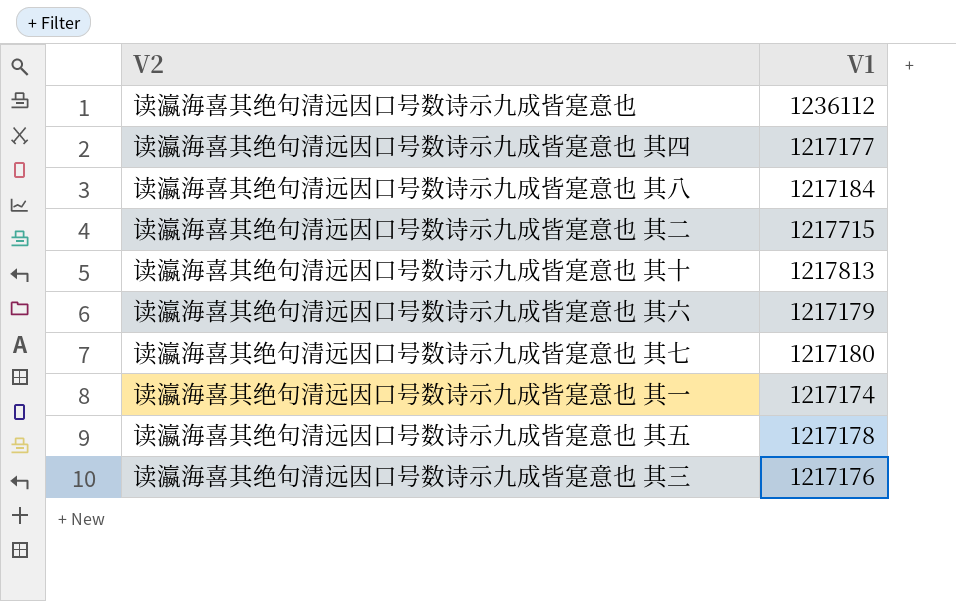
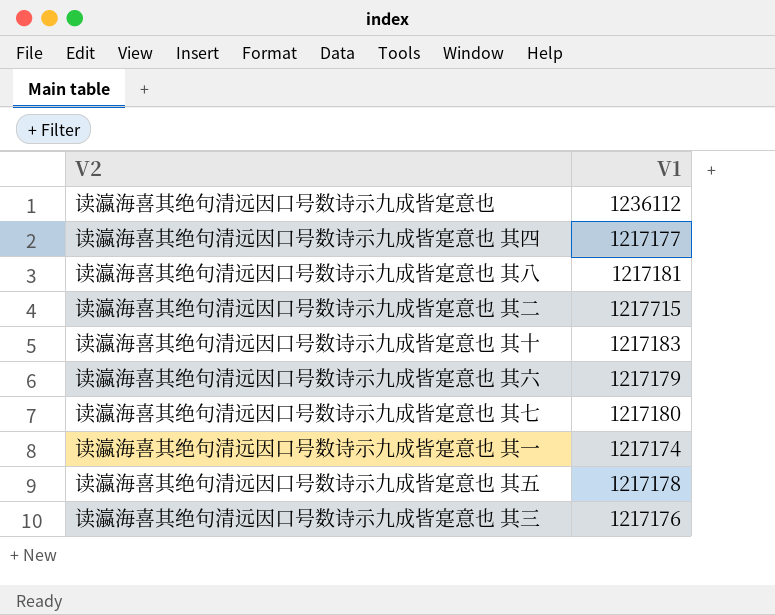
读瀛海喜其绝句清远因口号数诗示九成皆寔意也 其八 | V1: 1217184 -> 1217181
读瀛海喜其绝句清远因口号数诗示九成皆寔意也 其十 | V1: 1217813 -> 1217183

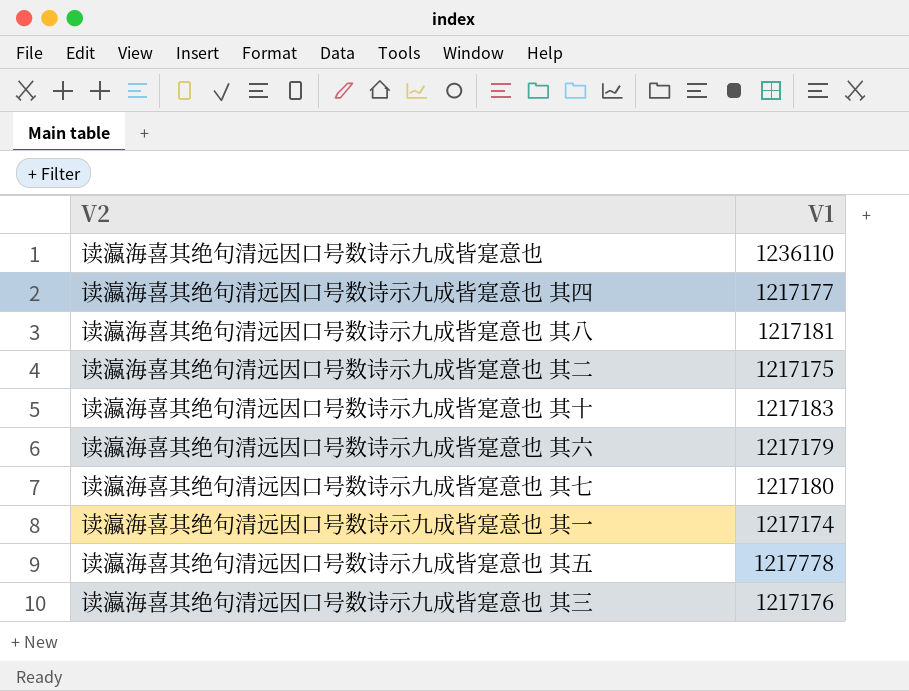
读瀛海喜其绝句清远因口号数诗示九成皆寔意也 | V1: 1236112 -> 1236110
读瀛海喜其绝句清远因口号数诗示九成皆寔意也 其二 | V1: 1217715 -> 1217175
读瀛海喜其绝句清远因口号数诗示九成皆寔意也 其五 | V1: 1217178 -> 1217778

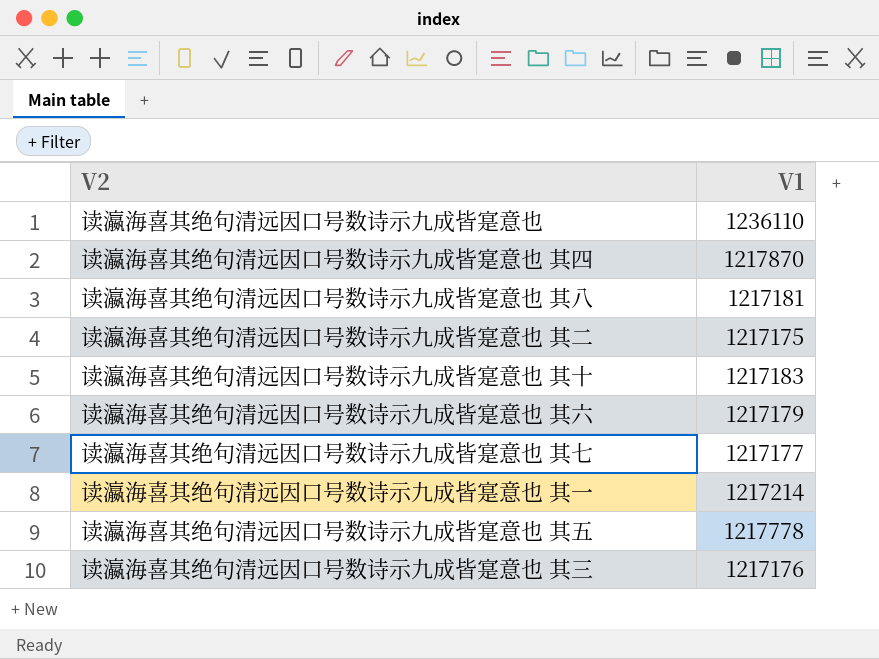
读瀛海喜其绝句清远因口号数诗示九成皆寔意也 其四 | V1: 1217177 -> 1217870
读瀛海喜其绝句清远因口号数诗示九成皆寔意也 其七 | V1: 1217180 -> 1217177
读瀛海喜其绝句清远因口号数诗示九成皆寔意也 其一 | V1: 1217174 -> 1217214

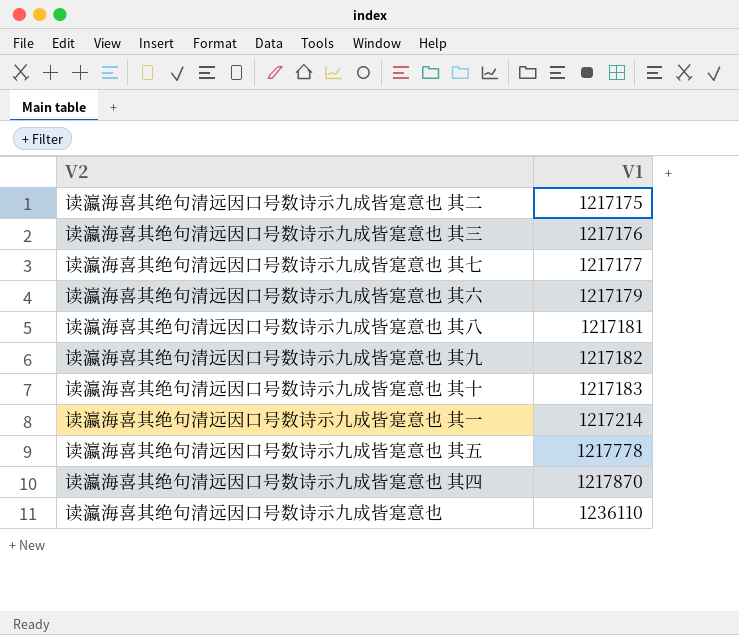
row order: none -> V1 ascending
row 读瀛海喜其绝句清远因口号数诗示九成皆寔意也 其九: none -> 1217182

